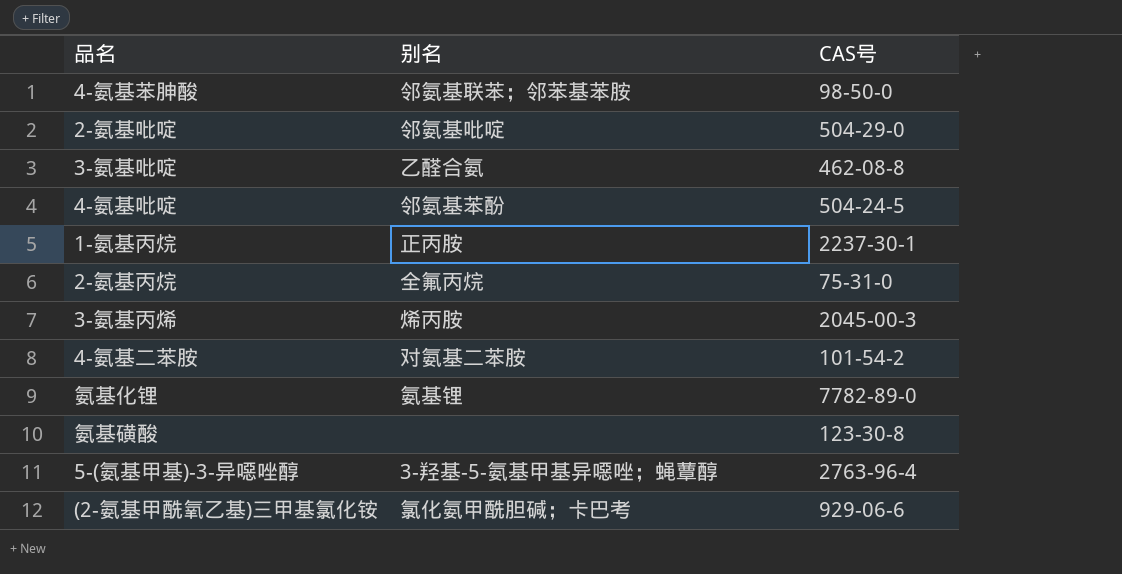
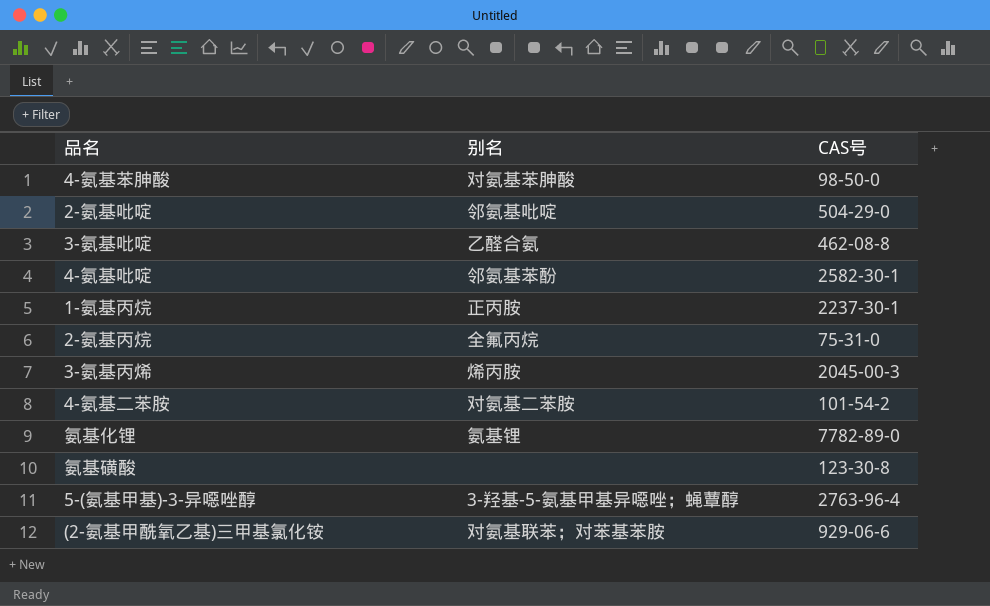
4-氨基苯胂酸 | 别名: 邻氨基联苯；邻苯基苯胺 -> 对氨基苯胂酸
4-氨基吡啶 | CAS号: 504-24-5 -> 2582-30-1
(2-氨基甲酰氧乙基)三甲基氯化铵 | 别名: 氯化氨甲酰胆碱；卡巴考 -> 对氨基联苯；对苯基苯胺

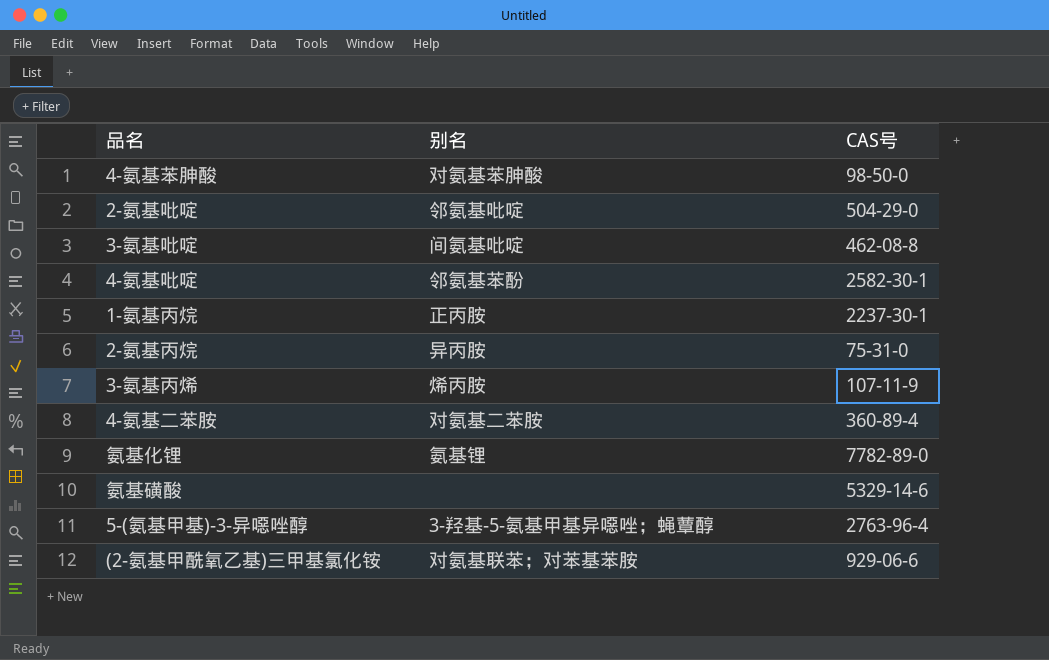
3-氨基吡啶 | 别名: 乙醛合氨 -> 间氨基吡啶
2-氨基丙烷 | 别名: 全氟丙烷 -> 异丙胺
3-氨基丙烯 | CAS号: 2045-00-3 -> 107-11-9
4-氨基二苯胺 | CAS号: 101-54-2 -> 360-89-4
氨基磺酸 | CAS号: 123-30-8 -> 5329-14-6

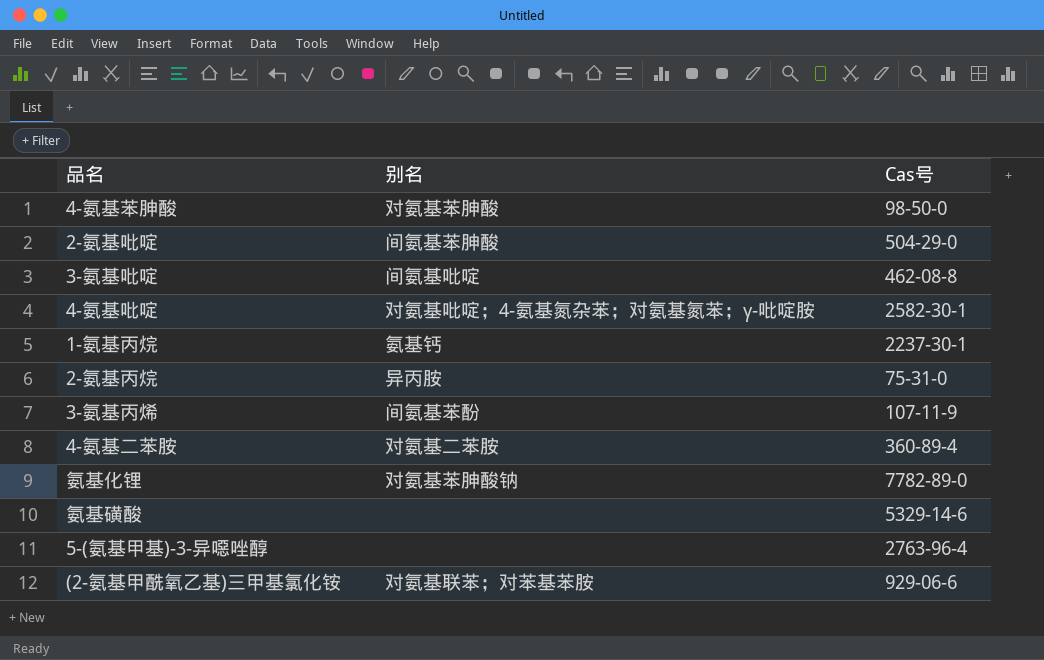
column name: CAS号 -> Cas号
2-氨基吡啶 | 别名: 邻氨基吡啶 -> 间氨基苯胂酸
4-氨基吡啶 | 别名: 邻氨基苯酚 -> 对氨基吡啶；4-氨基氮杂苯；对氨基氮苯；γ-吡啶胺
1-氨基丙烷 | 别名: 正丙胺 -> 氨基钙
3-氨基丙烯 | 别名: 烯丙胺 -> 间氨基苯酚
氨基化锂 | 别名: 氨基锂 -> 对氨基苯胂酸钠
5-(氨基甲基)-3-异噁唑醇 | 别名: 3-羟基-5-氨基甲基异噁唑；蝇蕈醇 -> none

